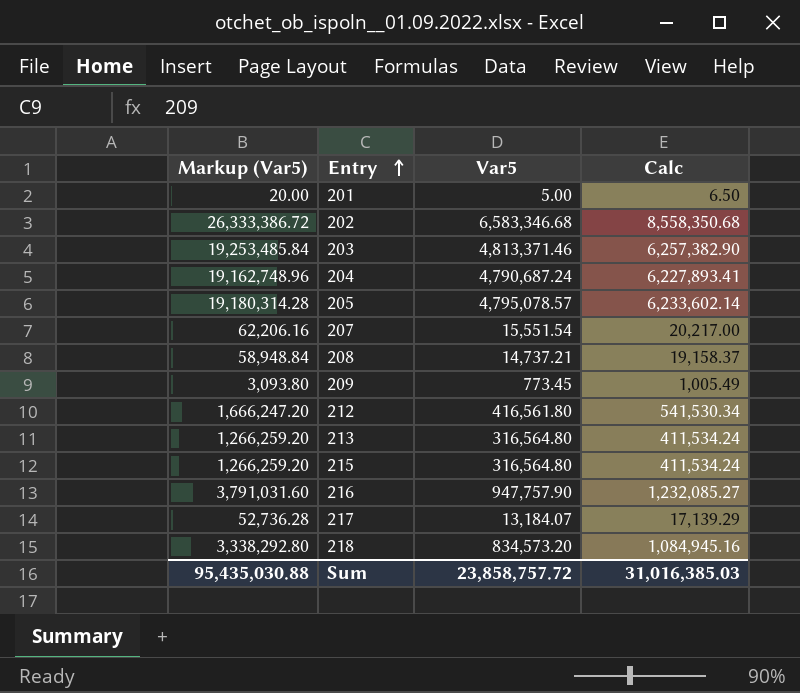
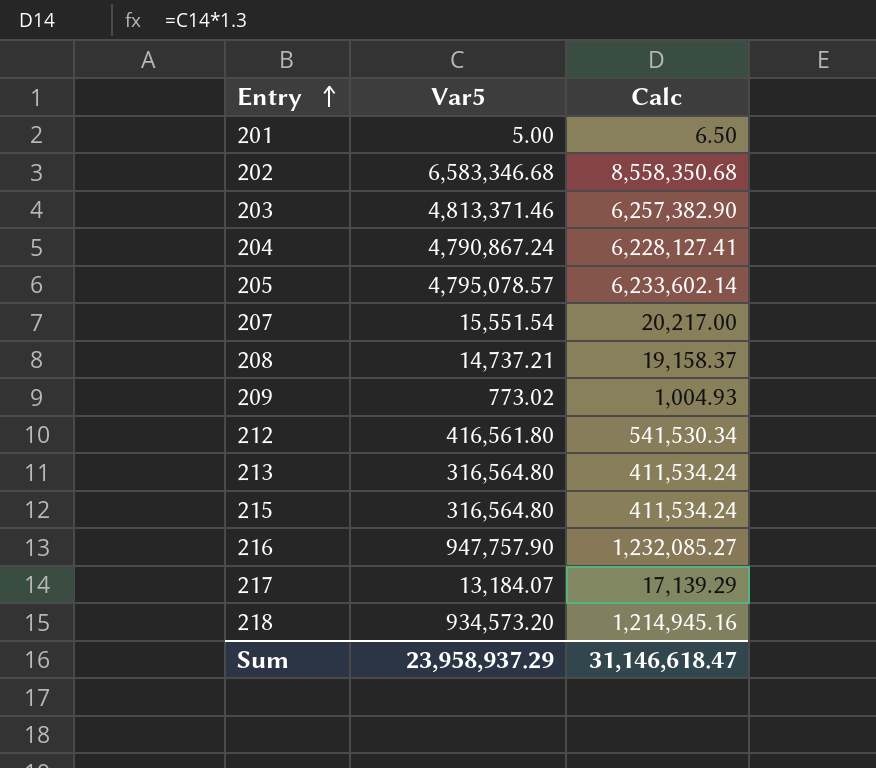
column Markup (Var5) | formula: [Var5] * 4 -> none
204 | Var5: 4,790,687.24 -> 4,790,867.24
204 | Calc: 6,227,893.41 -> 6,228,127.41
209 | Var5: 773.45 -> 773.02
209 | Calc: 1,005.49 -> 1,004.93
218 | Var5: 834,573.20 -> 934,573.20
218 | Calc: 1,084,945.16 -> 1,214,945.16
Sum | Var5: 23,858,757.72 -> 23,958,937.29
Sum | Calc: 31,016,385.03 -> 31,146,618.47

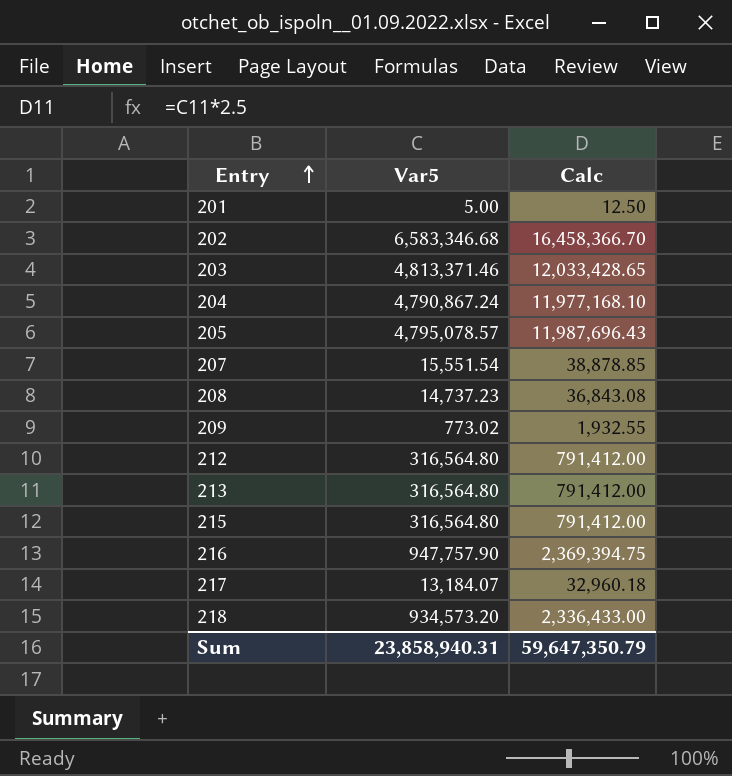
column Calc | formula: [Var5] * 1.3 -> [Var5] * 2.5
208 | Var5: 14,737.21 -> 14,737.23
212 | Var5: 416,561.80 -> 316,564.80
Sum | Var5: 23,958,937.29 -> 23,858,940.31
Sum | Calc: 31,146,618.47 -> 59,647,350.79

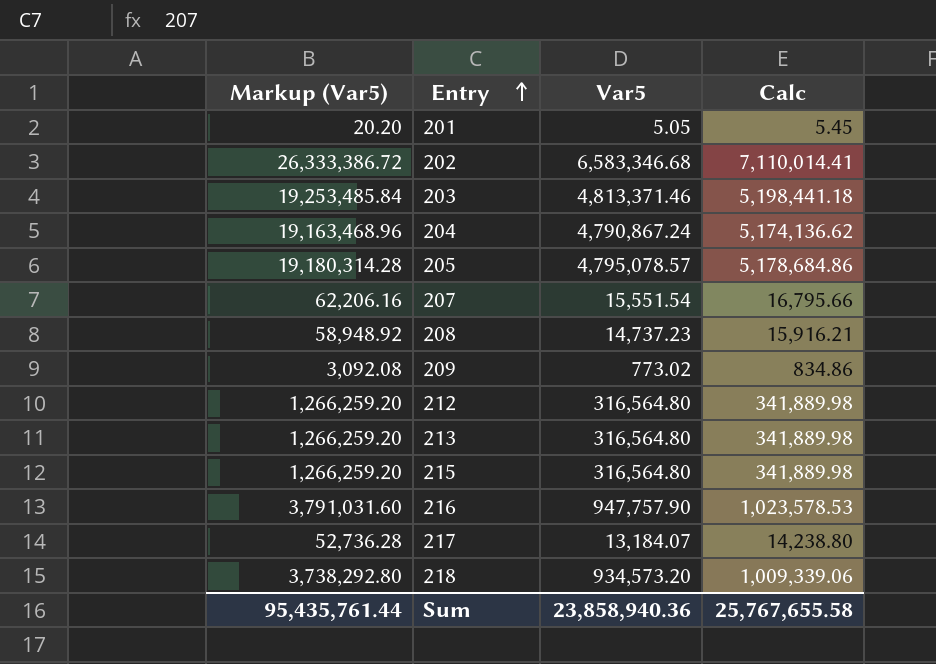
column Markup (Var5) | formula: none -> [Var5] * 4
column Calc | formula: [Var5] * 2.5 -> [Var5] * 1.08
201 | Var5: 5.00 -> 5.05
Sum | Var5: 23,858,940.31 -> 23,858,940.36
Sum | Calc: 59,647,350.79 -> 25,767,655.58

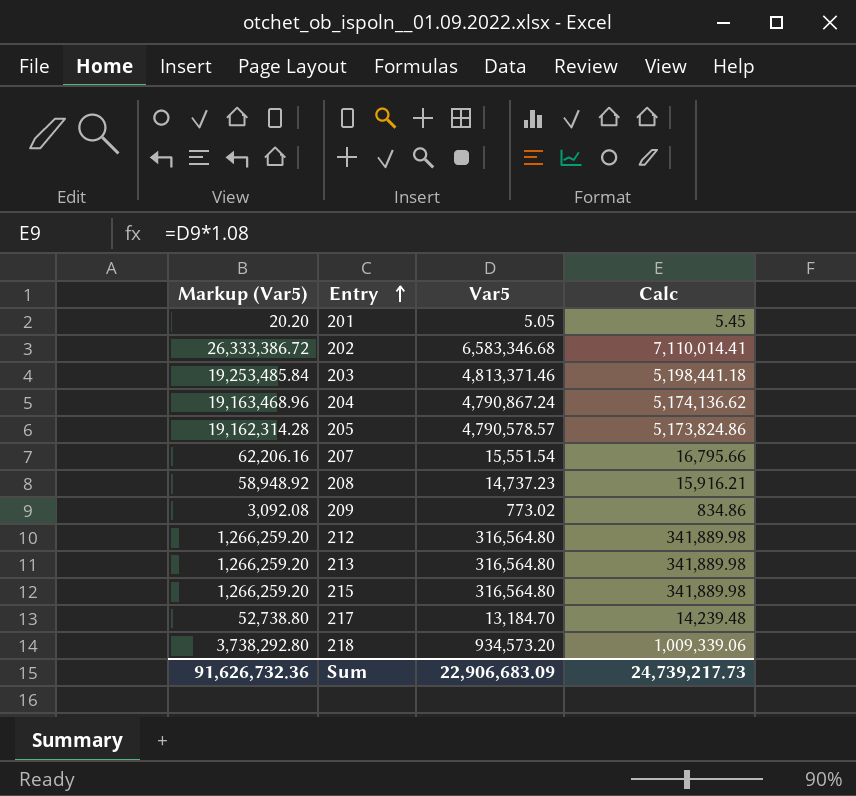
row 216: 3,791,031.60 | 947,757.90 | 1,023,578.53 -> none
205 | Markup (Var5): 19,180,314.28 -> 19,162,314.28
205 | Var5: 4,795,078.57 -> 4,790,578.57
205 | Calc: 5,178,684.86 -> 5,173,824.86
217 | Markup (Var5): 52,736.28 -> 52,738.80
217 | Var5: 13,184.07 -> 13,184.70
217 | Calc: 14,238.80 -> 14,239.48
Sum | Markup (Var5): 95,435,761.44 -> 91,626,732.36
Sum | Var5: 23,858,940.36 -> 22,906,683.09
Sum | Calc: 25,767,655.58 -> 24,739,217.73

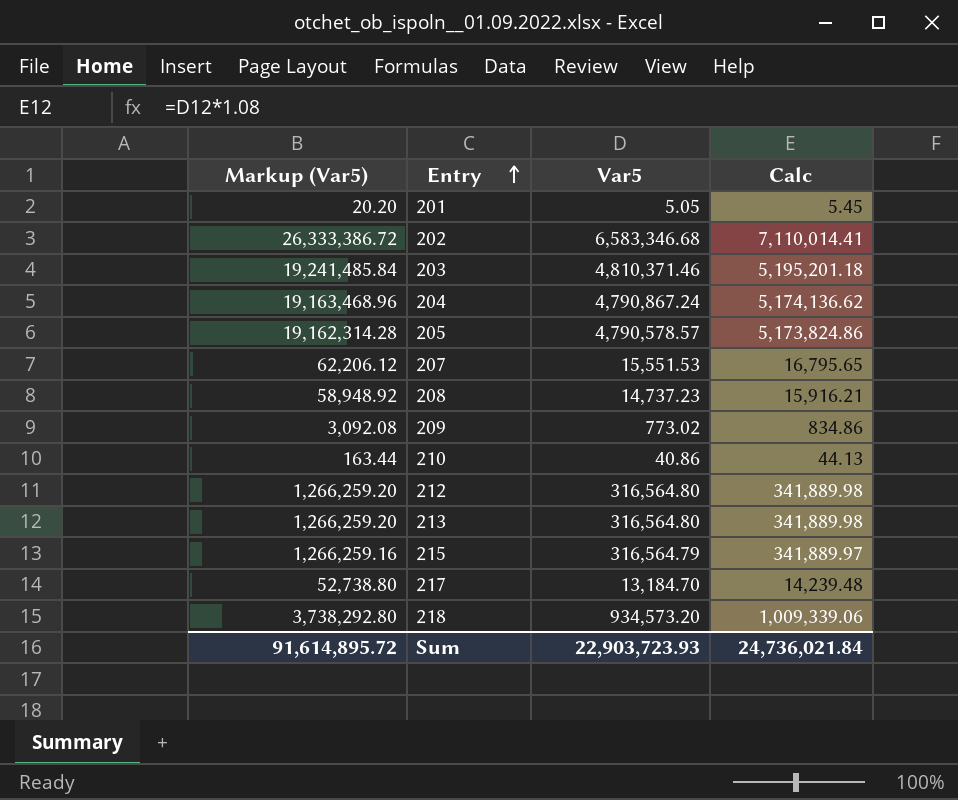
203 | Markup (Var5): 19,253,485.84 -> 19,241,485.84
203 | Var5: 4,813,371.46 -> 4,810,371.46
203 | Calc: 5,198,441.18 -> 5,195,201.18
207 | Markup (Var5): 62,206.16 -> 62,206.12
207 | Var5: 15,551.54 -> 15,551.53
207 | Calc: 16,795.66 -> 16,795.65
row 210: none -> 163.44 | 40.86 | 44.13
215 | Markup (Var5): 1,266,259.20 -> 1,266,259.16
215 | Var5: 316,564.80 -> 316,564.79
215 | Calc: 341,889.98 -> 341,889.97
Sum | Markup (Var5): 91,626,732.36 -> 91,614,895.72
Sum | Var5: 22,906,683.09 -> 22,903,723.93
Sum | Calc: 24,739,217.73 -> 24,736,021.84

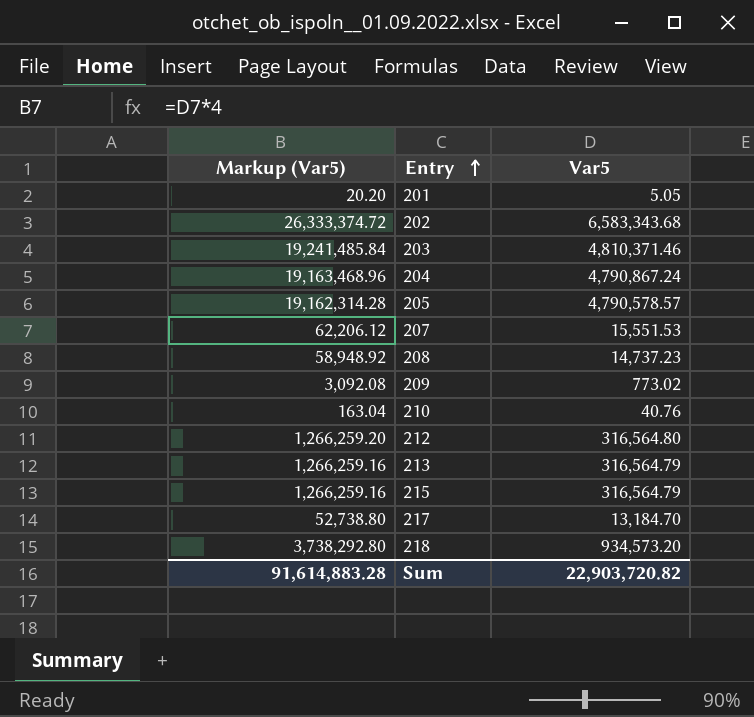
column Calc | formula: [Var5] * 1.08 -> none
202 | Markup (Var5): 26,333,386.72 -> 26,333,374.72
202 | Var5: 6,583,346.68 -> 6,583,343.68
210 | Markup (Var5): 163.44 -> 163.04
210 | Var5: 40.86 -> 40.76
213 | Markup (Var5): 1,266,259.20 -> 1,266,259.16
213 | Var5: 316,564.80 -> 316,564.79
Sum | Markup (Var5): 91,614,895.72 -> 91,614,883.28
Sum | Var5: 22,903,723.93 -> 22,903,720.82

